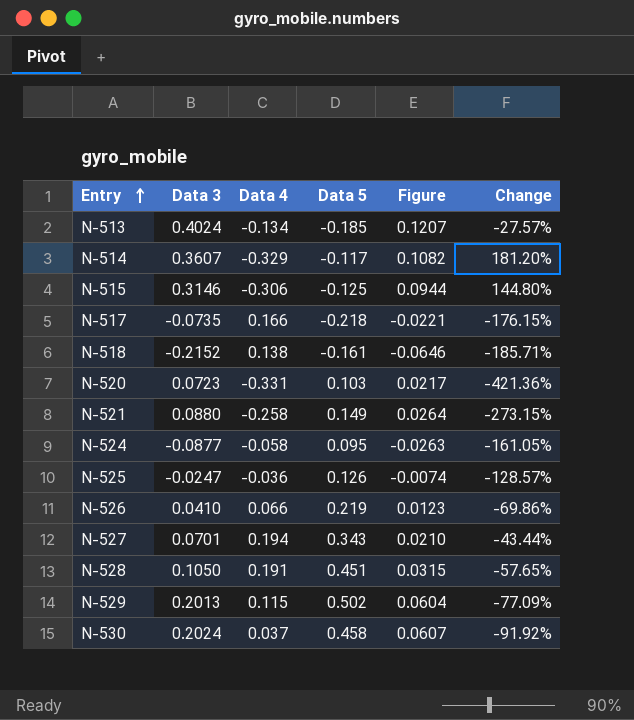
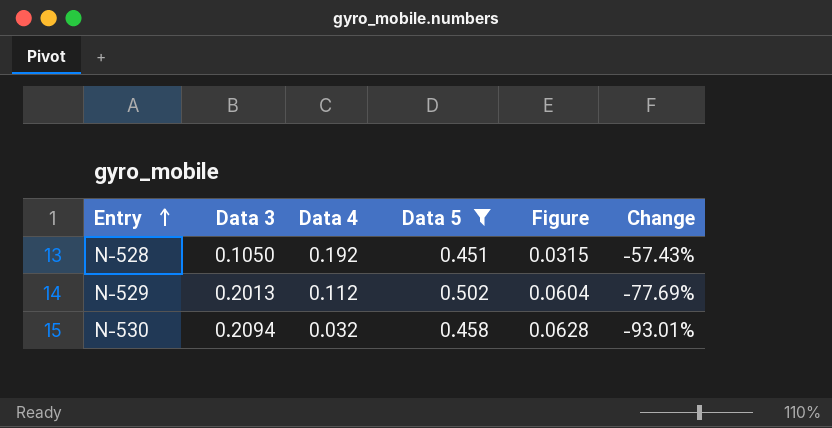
filter: none -> Data 5 >= 0.451
N-528 | Data 4: 0.191 -> 0.192
N-528 | Change: -57.65% -> -57.43%
N-529 | Data 4: 0.115 -> 0.112
N-529 | Change: -77.09% -> -77.69%
N-530 | Data 3: 0.2024 -> 0.2094
N-530 | Data 4: 0.037 -> 0.032
N-530 | Figure: 0.0607 -> 0.0628
N-530 | Change: -91.92% -> -93.01%

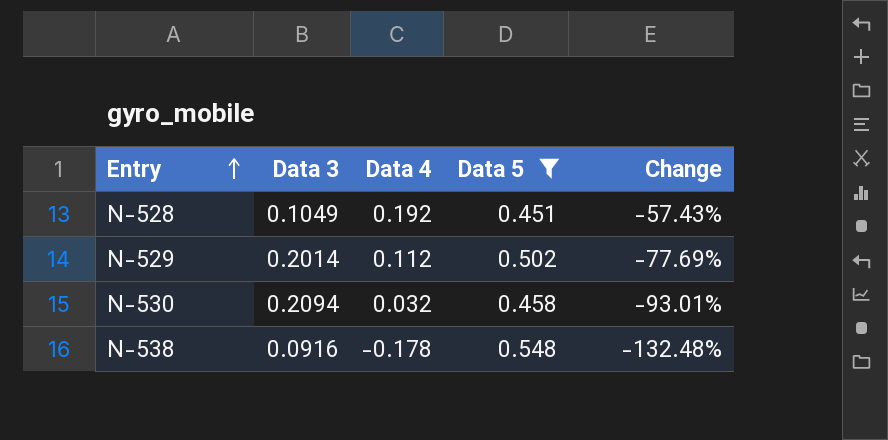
column Figure | formula: [Data 3] * 0.3 -> none
N-528 | Data 3: 0.1050 -> 0.1049
N-529 | Data 3: 0.2013 -> 0.2014
row N-538: none -> 0.0916 | -0.178 | 0.548 | -132.48%

